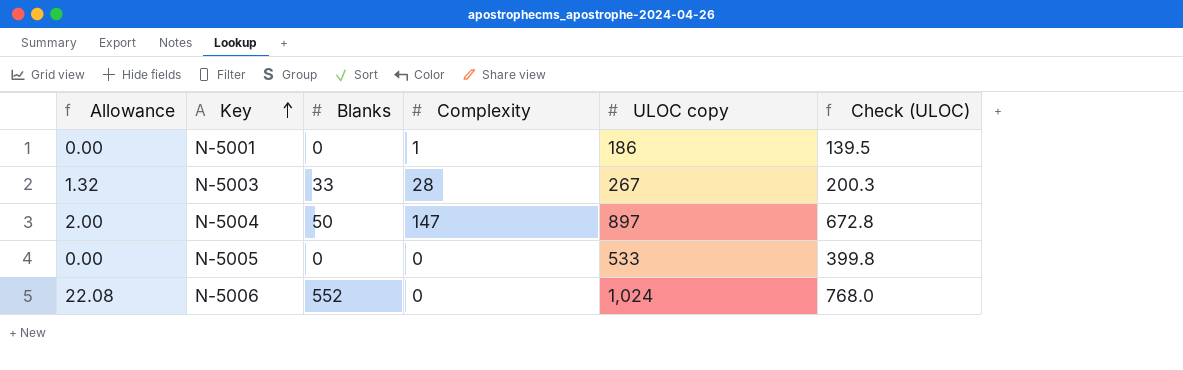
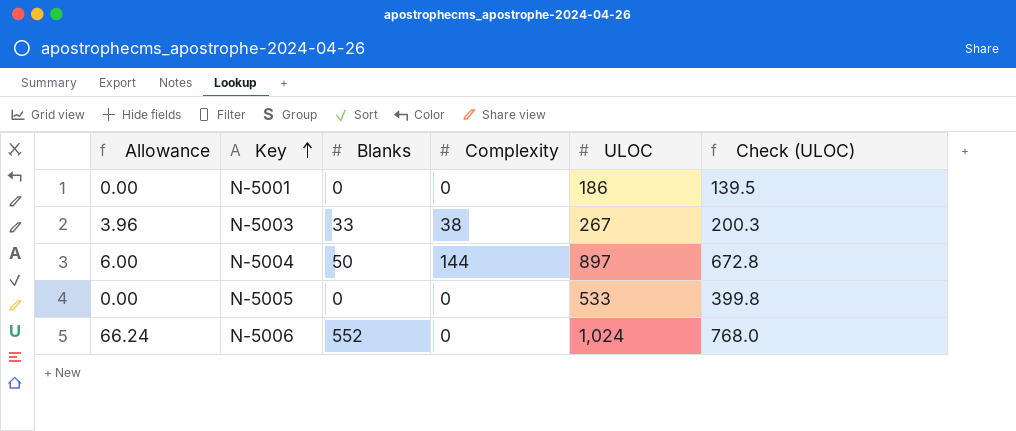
column Allowance | formula: [Blanks] * 0.04 -> [Blanks] * 0.12
column name: ULOC copy -> ULOC
N-5001 | Complexity: 1 -> 0
N-5003 | Complexity: 28 -> 38
N-5004 | Complexity: 147 -> 144

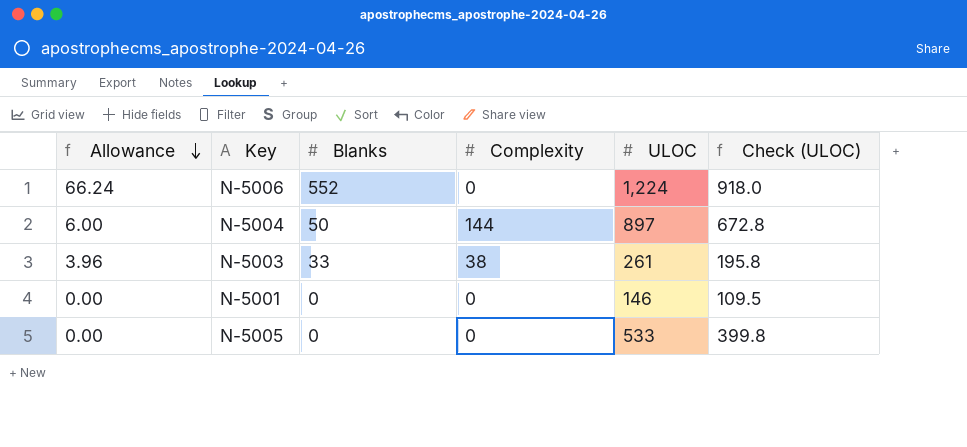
row order: Key ascending -> Allowance descending
N-5006 | ULOC: 1,024 -> 1,224
N-5006 | Check (ULOC): 768.0 -> 918.0
N-5003 | ULOC: 267 -> 261
N-5003 | Check (ULOC): 200.3 -> 195.8
N-5001 | ULOC: 186 -> 146
N-5001 | Check (ULOC): 139.5 -> 109.5

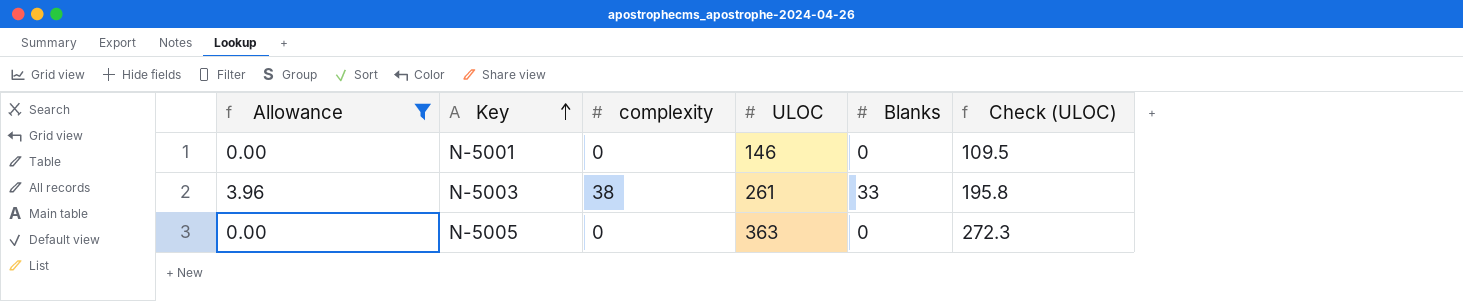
filter: none -> Allowance <= 3.96
row order: Allowance descending -> Key ascending
column name: Complexity -> complexity
column Blanks | position: 3 -> 5
N-5005 | ULOC: 533 -> 363
N-5005 | Check (ULOC): 399.8 -> 272.3

